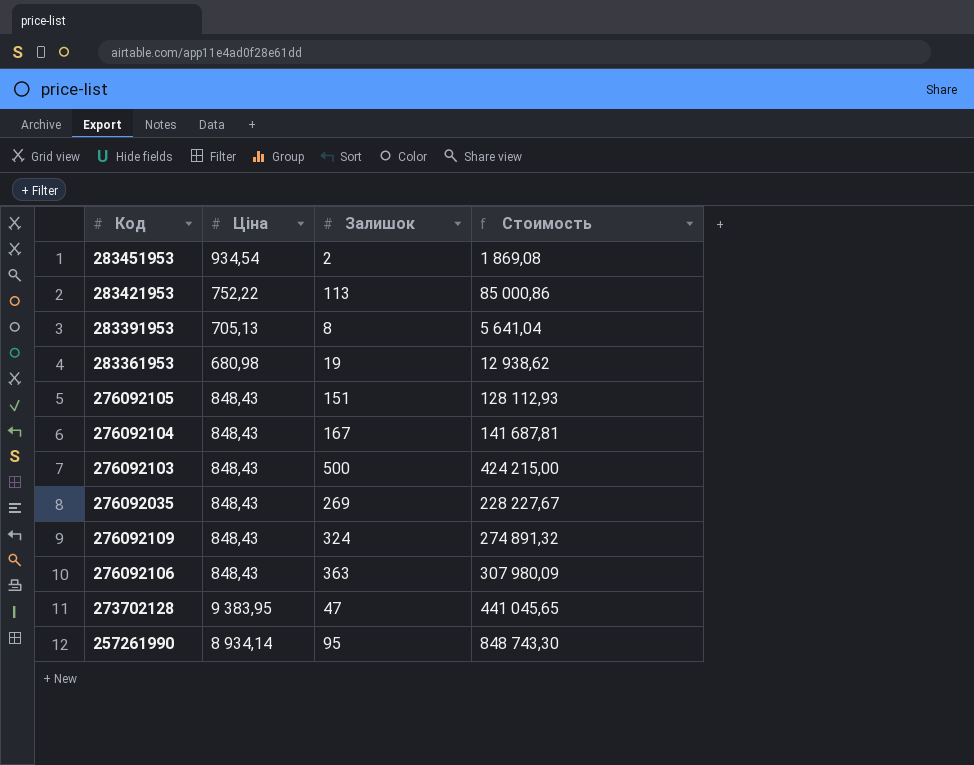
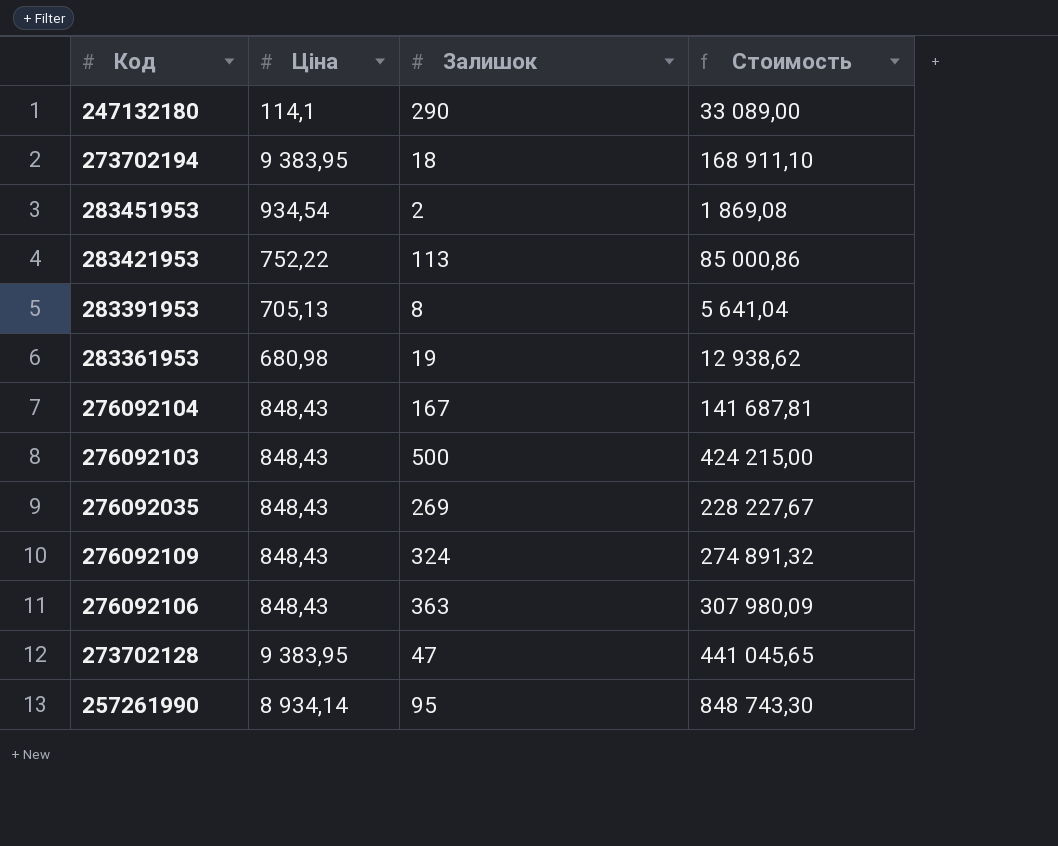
row 276092105: 848,43 | 151 | 128 112,93 -> none
row 247132180: none -> 114,1 | 290 | 33 089,00
row 273702194: none -> 9 383,95 | 18 | 168 911,10

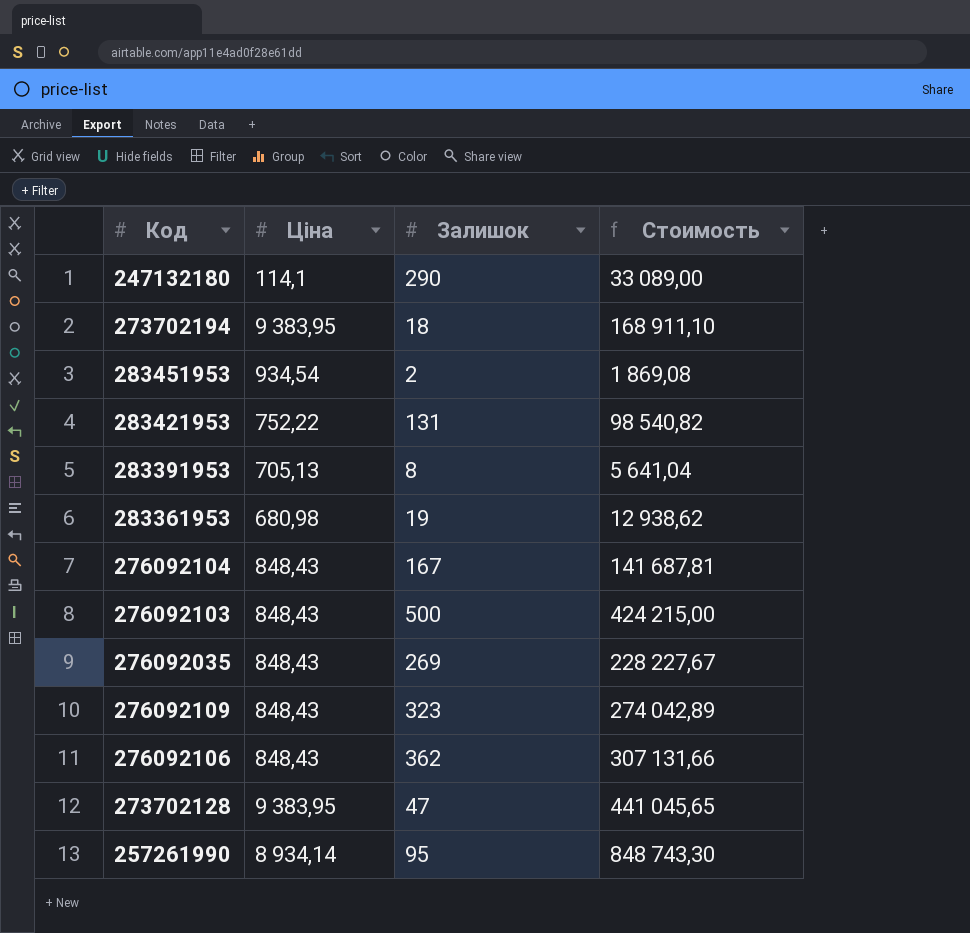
283421953 | Залишок: 113 -> 131
283421953 | Стоимость: 85 000,86 -> 98 540,82
276092109 | Залишок: 324 -> 323
276092109 | Стоимость: 274 891,32 -> 274 042,89
276092106 | Залишок: 363 -> 362
276092106 | Стоимость: 307 980,09 -> 307 131,66

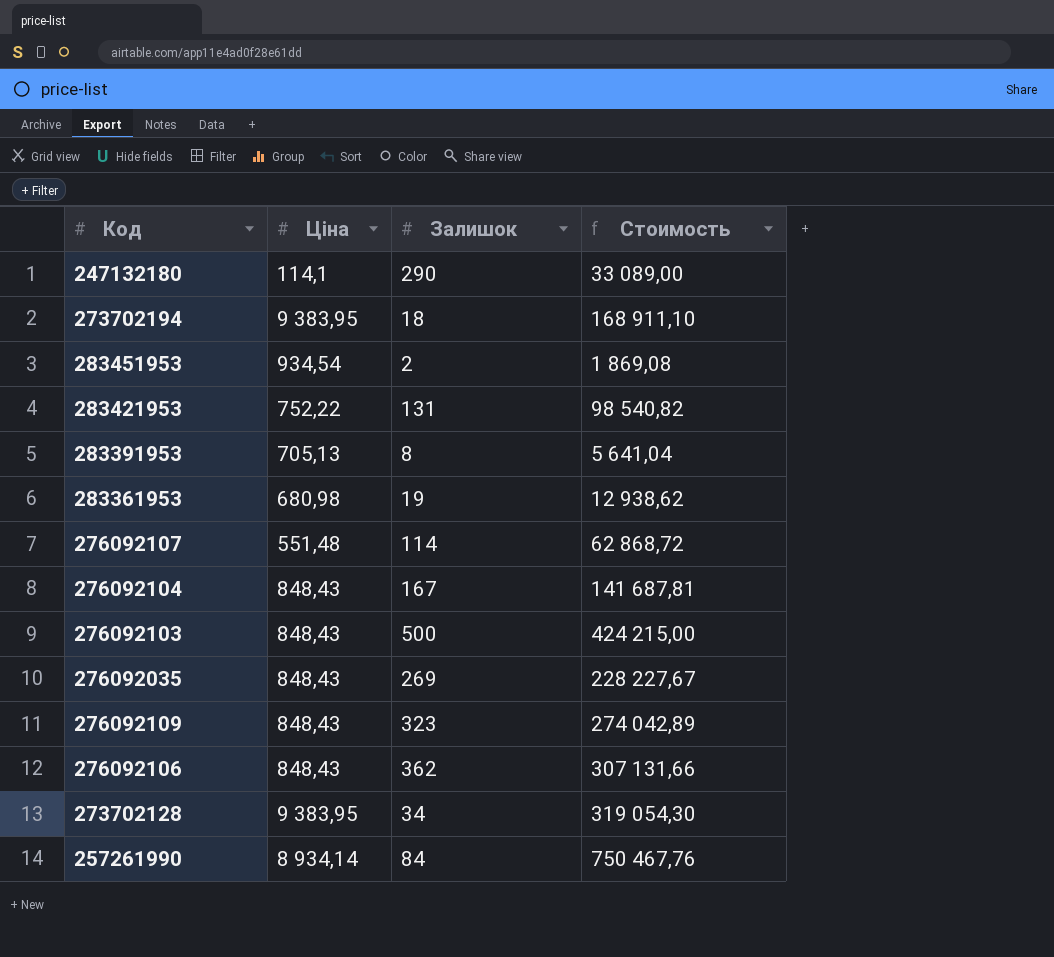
row 276092107: none -> 551,48 | 114 | 62 868,72
273702128 | Залишок: 47 -> 34
273702128 | Стоимость: 441 045,65 -> 319 054,30
257261990 | Залишок: 95 -> 84
257261990 | Стоимость: 848 743,30 -> 750 467,76

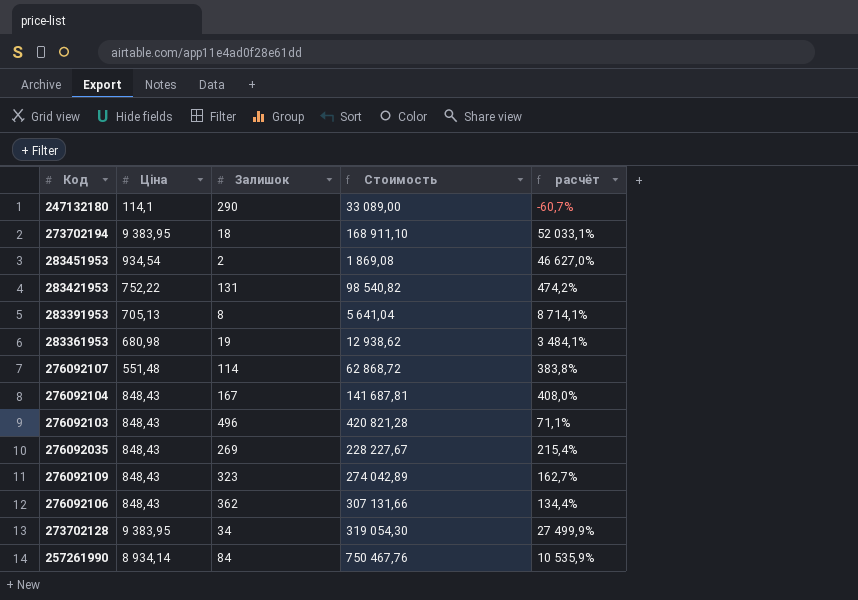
column расчёт | formula: none -> ([Ціна] - [Залишок]) / [Залишок]
276092103 | Залишок: 500 -> 496
276092103 | Стоимость: 424 215,00 -> 420 821,28

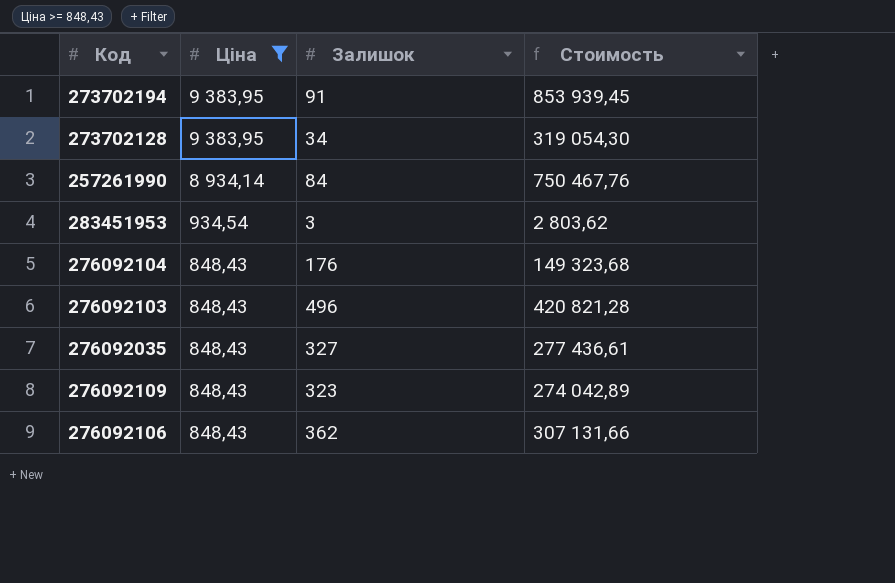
filter: none -> Ціна >= 848,43
row order: none -> Ціна descending
column расчёт | formula: ([Ціна] - [Залишок]) / [Залишок] -> none
273702194 | Залишок: 18 -> 91
273702194 | Стоимость: 168 911,10 -> 853 939,45
283451953 | Залишок: 2 -> 3
283451953 | Стоимость: 1 869,08 -> 2 803,62
276092104 | Залишок: 167 -> 176
276092104 | Стоимость: 141 687,81 -> 149 323,68
276092035 | Залишок: 269 -> 327
276092035 | Стоимость: 228 227,67 -> 277 436,61

